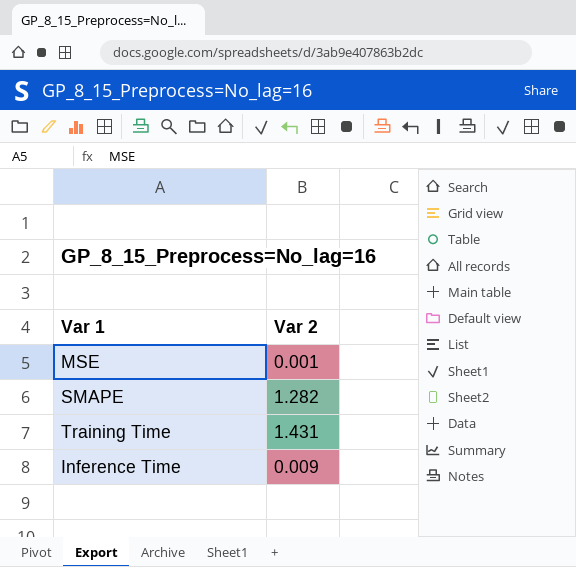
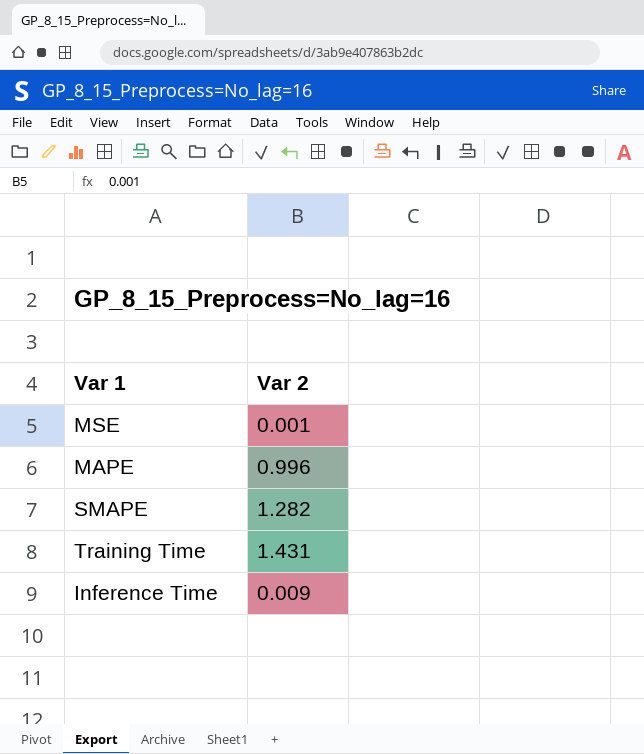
row MAPE: none -> 0.996

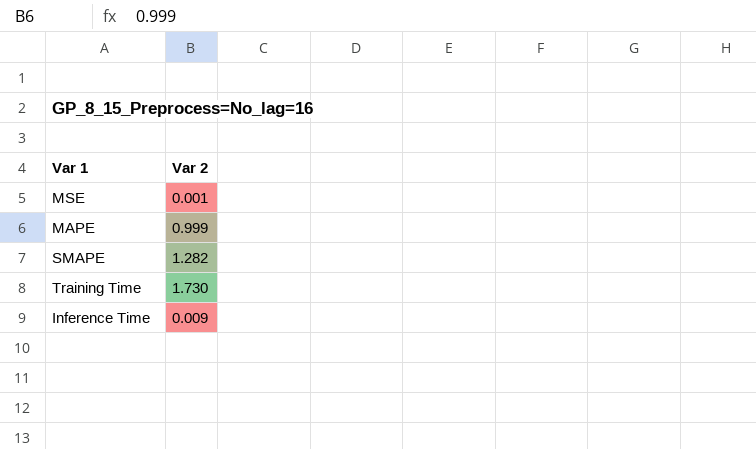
MAPE | Var 2: 0.996 -> 0.999
Training Time | Var 2: 1.431 -> 1.730

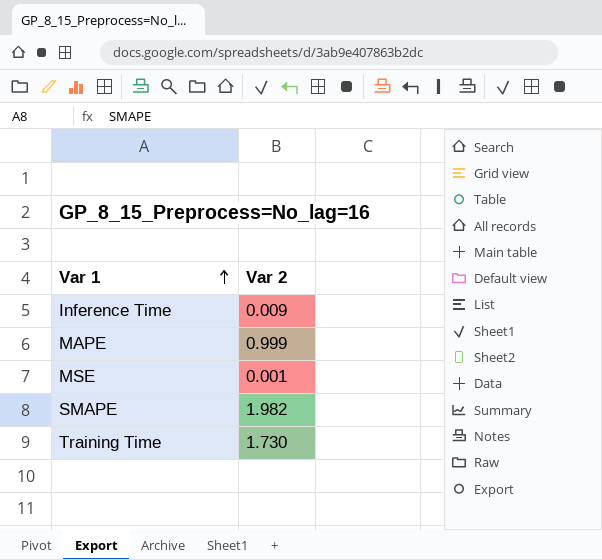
row order: none -> Var 1 ascending
SMAPE | Var 2: 1.282 -> 1.982

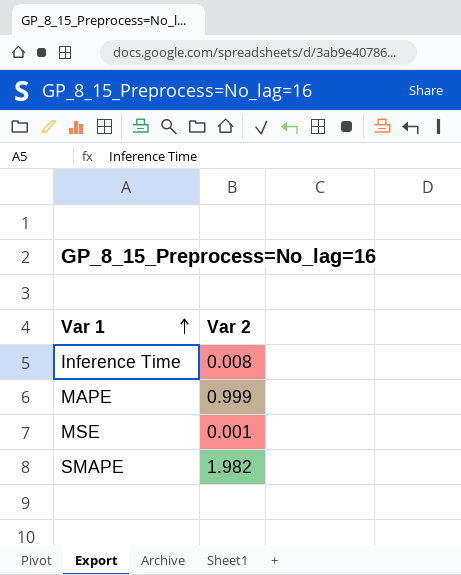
row Training Time: 1.730 -> none
Inference Time | Var 2: 0.009 -> 0.008

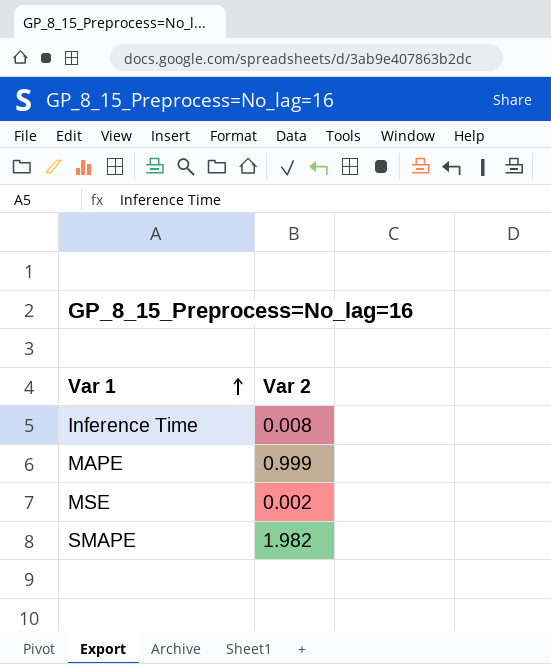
MSE | Var 2: 0.001 -> 0.002

